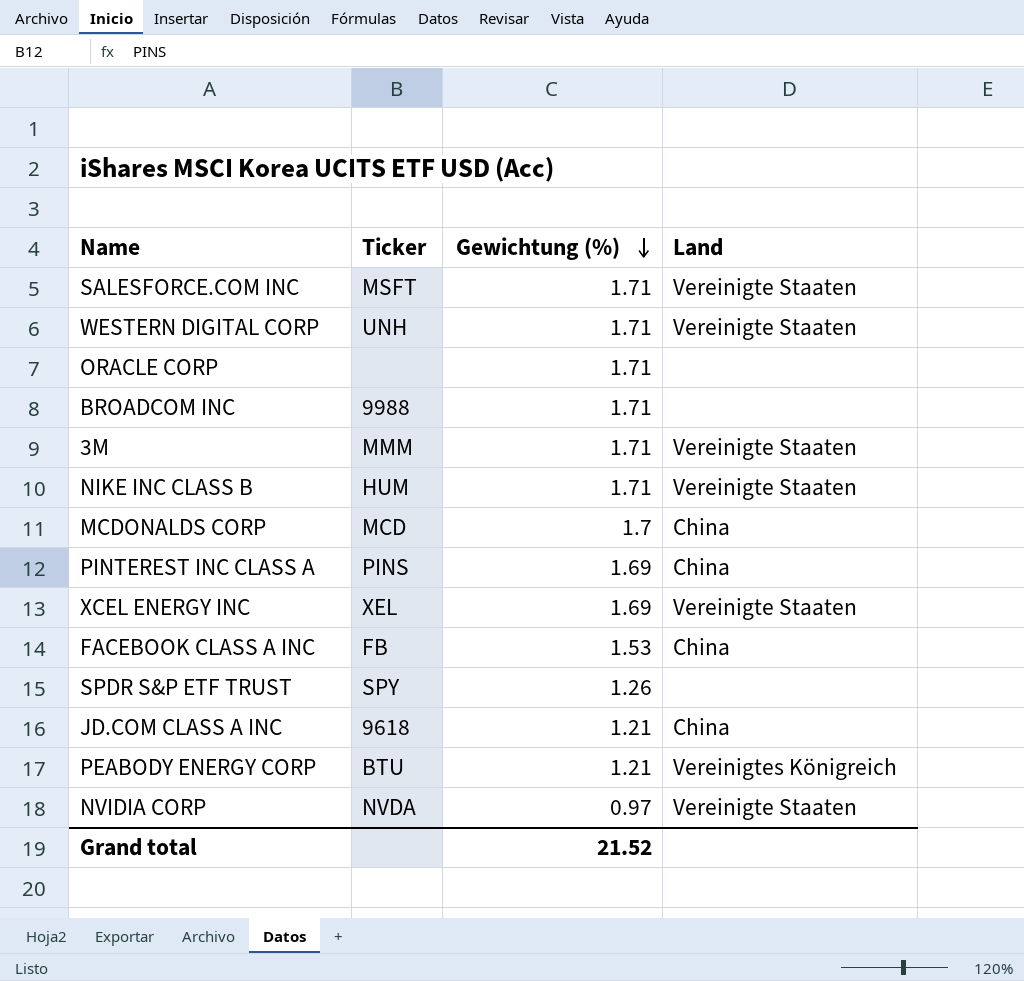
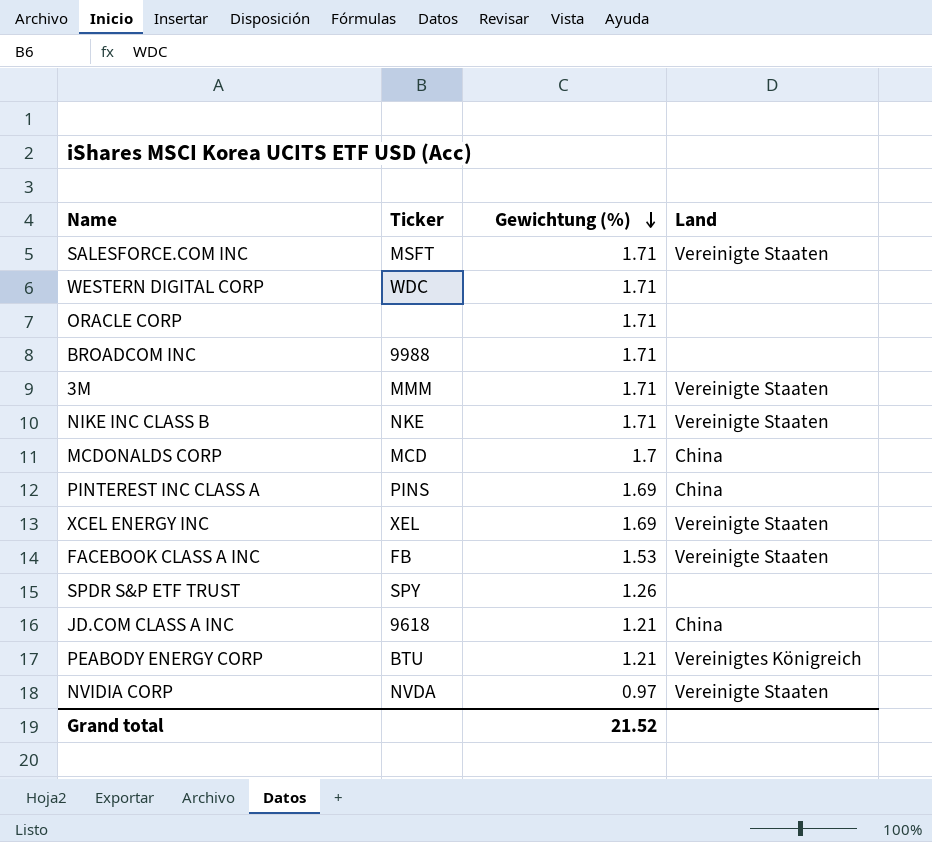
WESTERN DIGITAL CORP | Ticker: UNH -> WDC
WESTERN DIGITAL CORP | Land: Vereinigte Staaten -> none
NIKE INC CLASS B | Ticker: HUM -> NKE
FACEBOOK CLASS A INC | Land: China -> Vereinigte Staaten

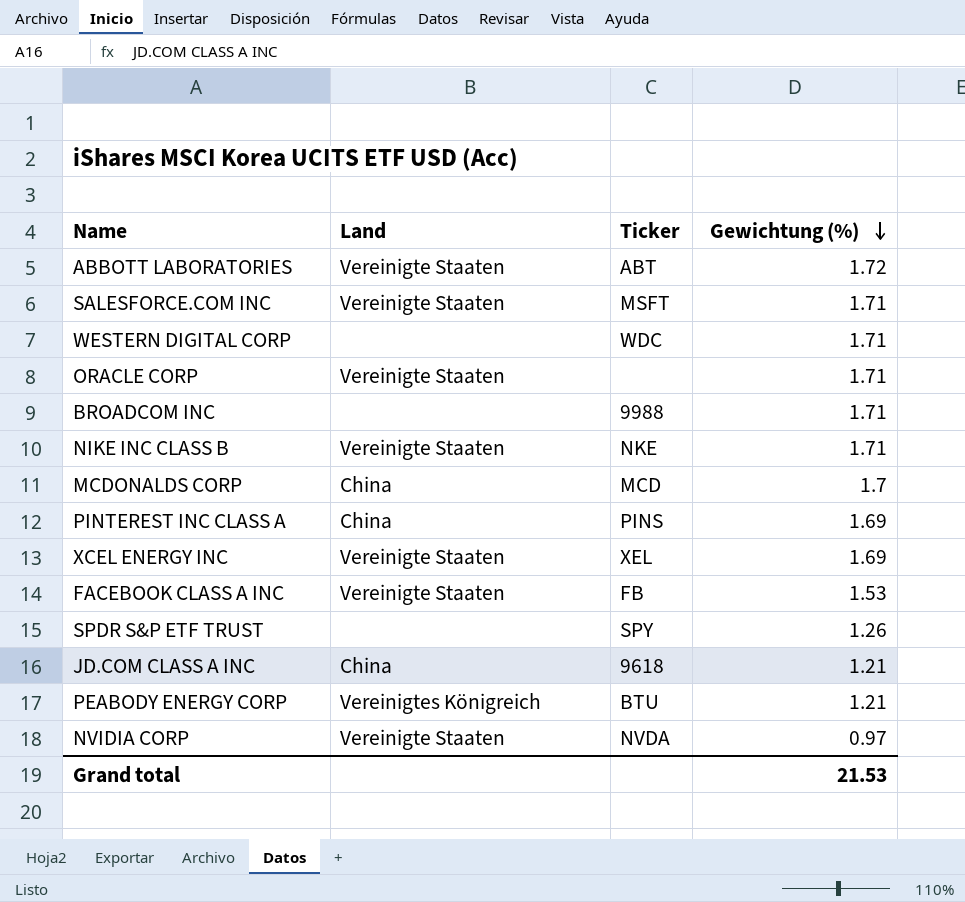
column Land | position: 4 -> 2
row 3M: MMM | 1.71 | Vereinigte Staaten -> none
row ABBOTT LABORATORIES: none -> Vereinigte Staaten | ABT | 1.72
ORACLE CORP | Land: none -> Vereinigte Staaten
Grand total | Gewichtung (%): 21.52 -> 21.53

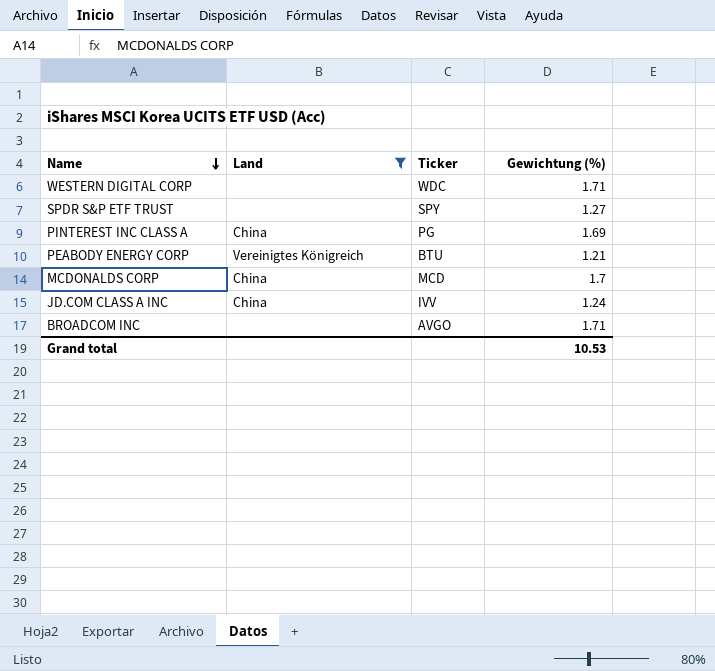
filter: none -> Land != Vereinigte Staaten
row order: Gewichtung (%) descending -> Name descending
SPDR S&P ETF TRUST | Gewichtung (%): 1.26 -> 1.27
PINTEREST INC CLASS A | Ticker: PINS -> PG
JD.COM CLASS A INC | Ticker: 9618 -> IVV
JD.COM CLASS A INC | Gewichtung (%): 1.21 -> 1.24
BROADCOM INC | Ticker: 9988 -> AVGO
Grand total | Gewichtung (%): 21.53 -> 10.53

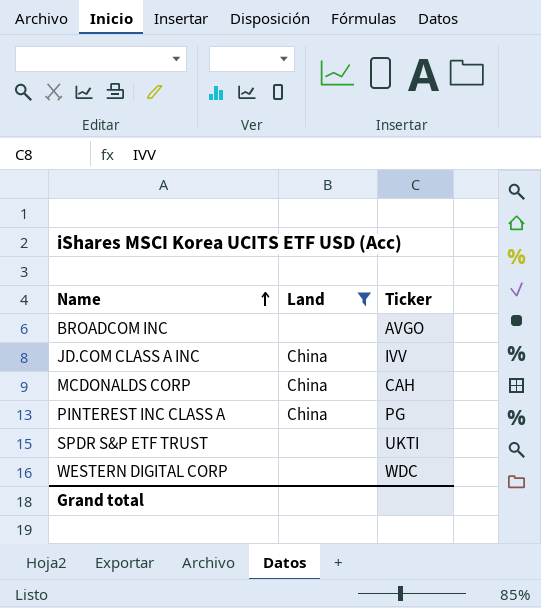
row order: Name descending -> Name ascending
column Gewichtung (%) | position: 4 -> none
row PEABODY ENERGY CORP: Vereinigtes Königreich | BTU | 1.21 -> none
MCDONALDS CORP | Ticker: MCD -> CAH
SPDR S&P ETF TRUST | Ticker: SPY -> UKTI

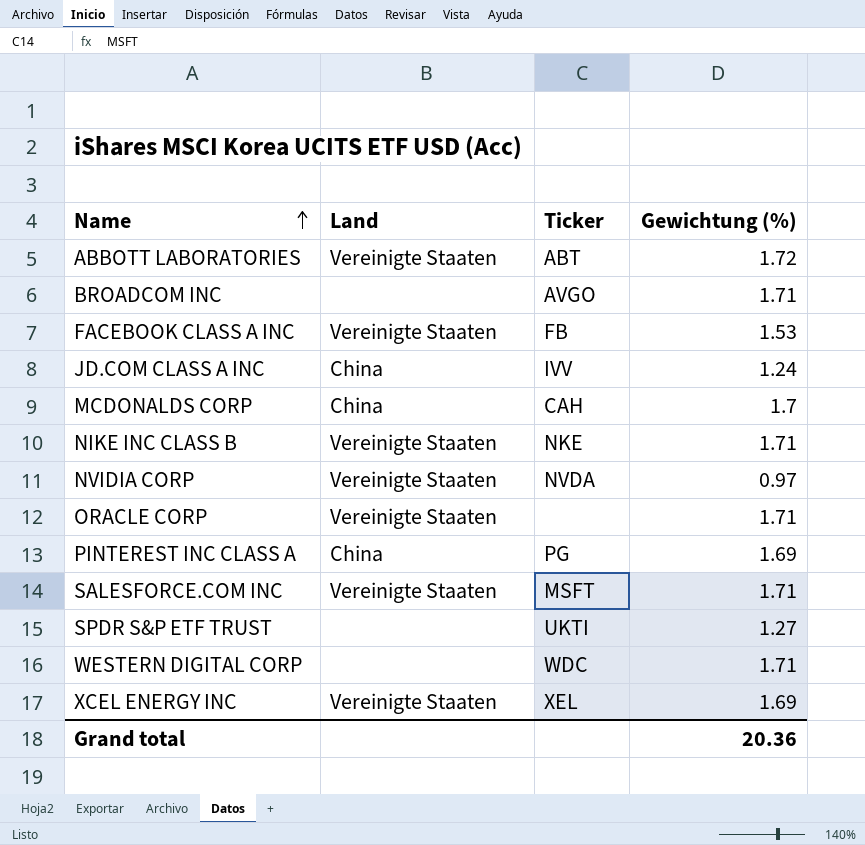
filter: Land != Vereinigte Staaten -> none
column Gewichtung (%) | position: none -> 4

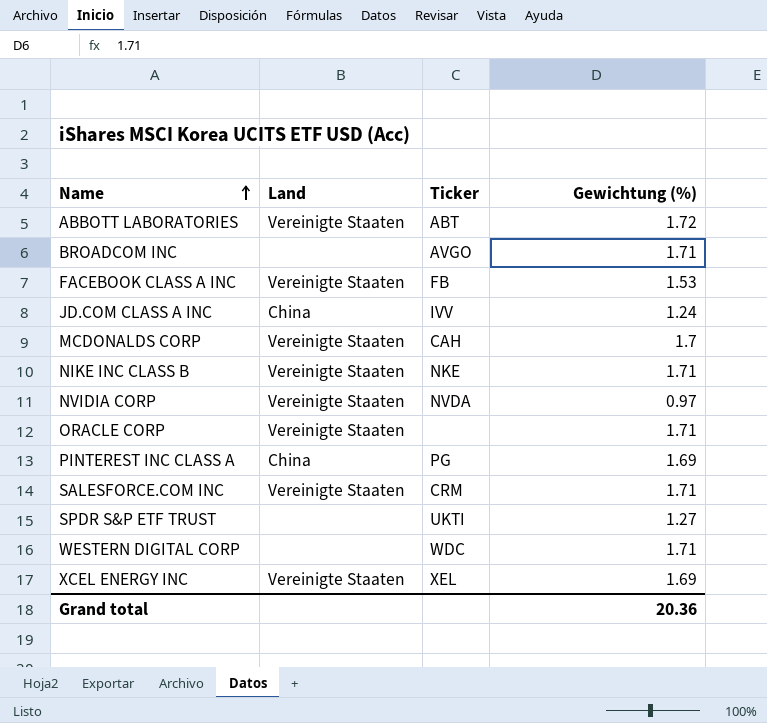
MCDONALDS CORP | Land: China -> Vereinigte Staaten
SALESFORCE.COM INC | Ticker: MSFT -> CRM

